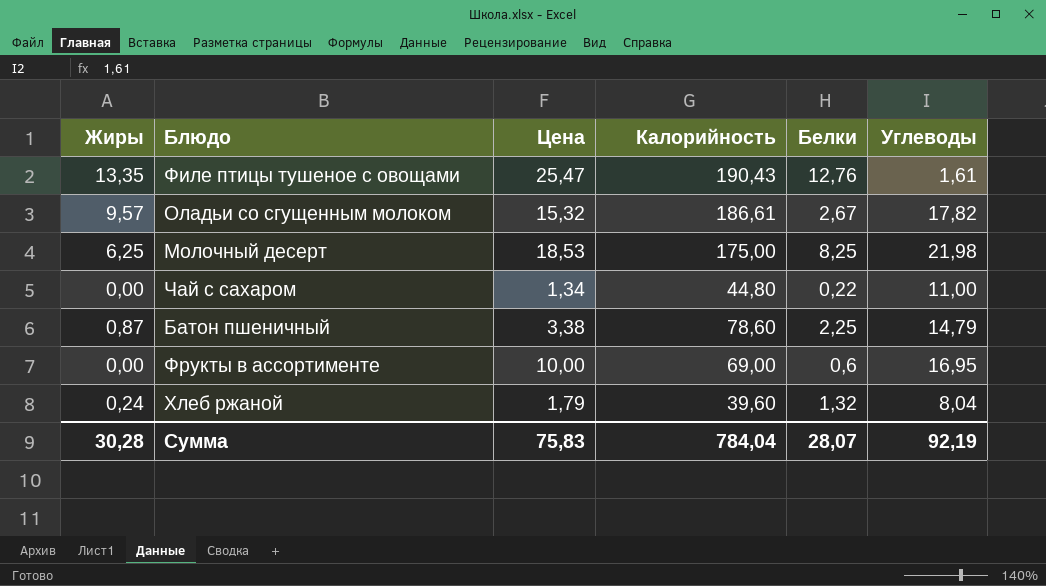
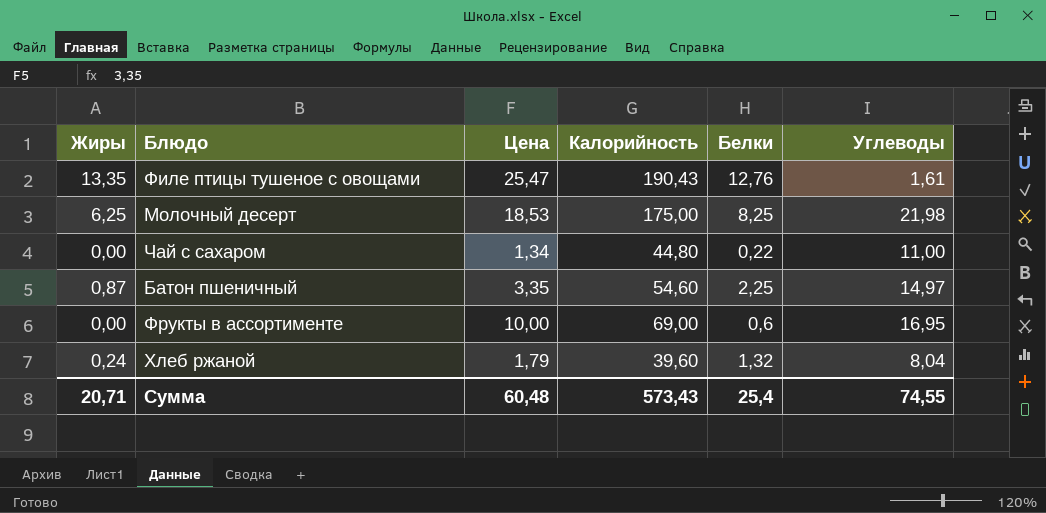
row Оладьи со сгущенным молоком: 9,57 | 15,32 | 186,61 | 2,67 | 17,82 -> none
Батон пшеничный | Цена: 3,38 -> 3,35
Батон пшеничный | Калорийность: 78,60 -> 54,60
Батон пшеничный | Углеводы: 14,79 -> 14,97
Сумма | Жиры: 30,28 -> 20,71
Сумма | Цена: 75,83 -> 60,48
Сумма | Калорийность: 784,04 -> 573,43
Сумма | Белки: 28,07 -> 25,4
Сумма | Углеводы: 92,19 -> 74,55

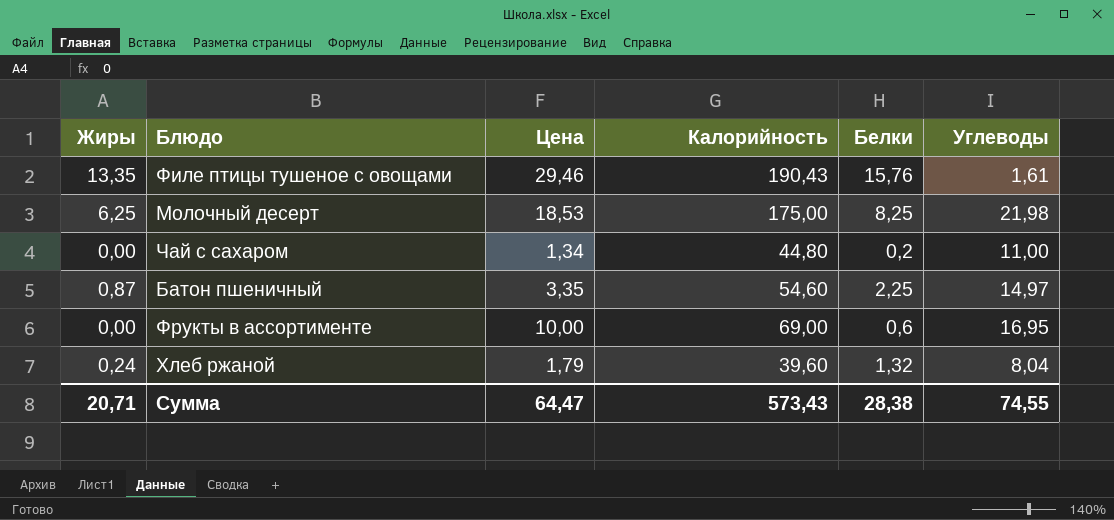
Филе птицы тушеное с овощами | Цена: 25,47 -> 29,46
Филе птицы тушеное с овощами | Белки: 12,76 -> 15,76
Чай с сахаром | Белки: 0,22 -> 0,2
Сумма | Цена: 60,48 -> 64,47
Сумма | Белки: 25,4 -> 28,38

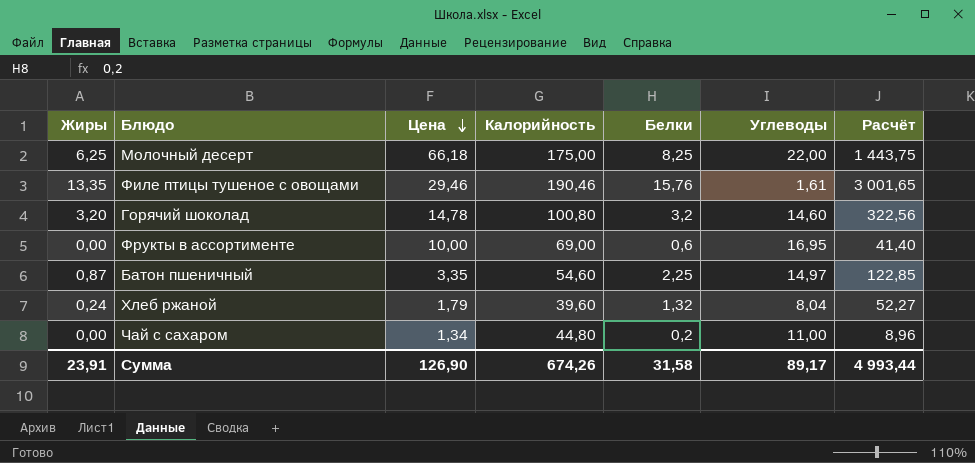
row order: none -> Цена descending
column Расчёт | formula: none -> [Калорийность] * [Белки]
Молочный десерт | Цена: 18,53 -> 66,18
Молочный десерт | Углеводы: 21,98 -> 22,00
Филе птицы тушеное с овощами | Калорийность: 190,43 -> 190,46
row Горячий шоколад: none -> 3,20 | 14,78 | 100,80 | 3,2 | 14,60 | 322,56
Сумма | Жиры: 20,71 -> 23,91
Сумма | Цена: 64,47 -> 126,90
Сумма | Калорийность: 573,43 -> 674,26
Сумма | Белки: 28,38 -> 31,58
Сумма | Углеводы: 74,55 -> 89,17

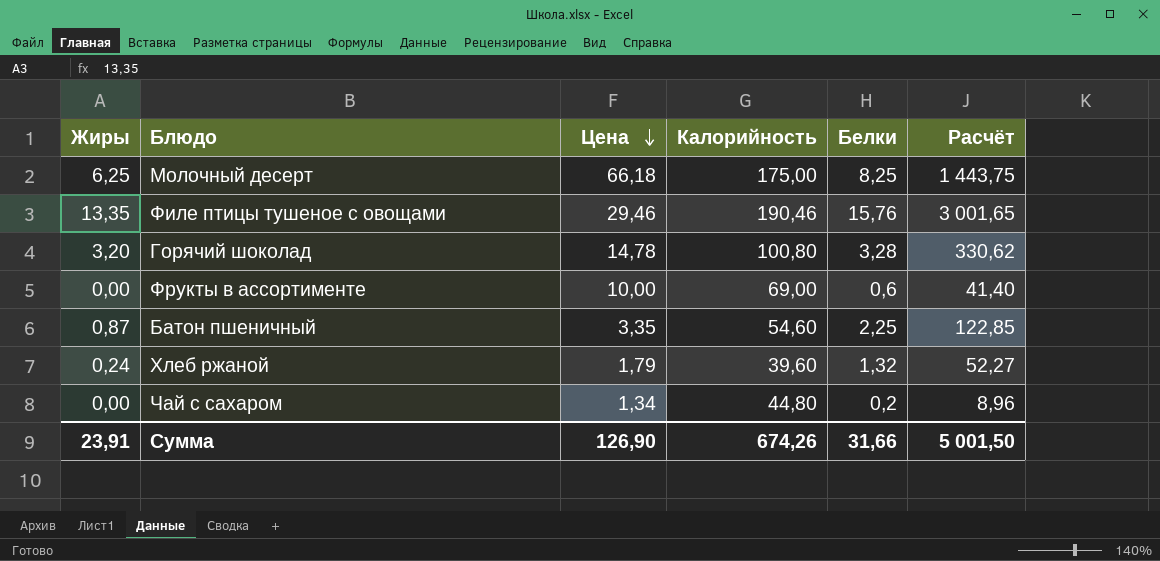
column Углеводы | position: 6 -> none
Горячий шоколад | Белки: 3,2 -> 3,28
Горячий шоколад | Расчёт: 322,56 -> 330,62
Сумма | Белки: 31,58 -> 31,66
Сумма | Расчёт: 4 993,44 -> 5 001,50

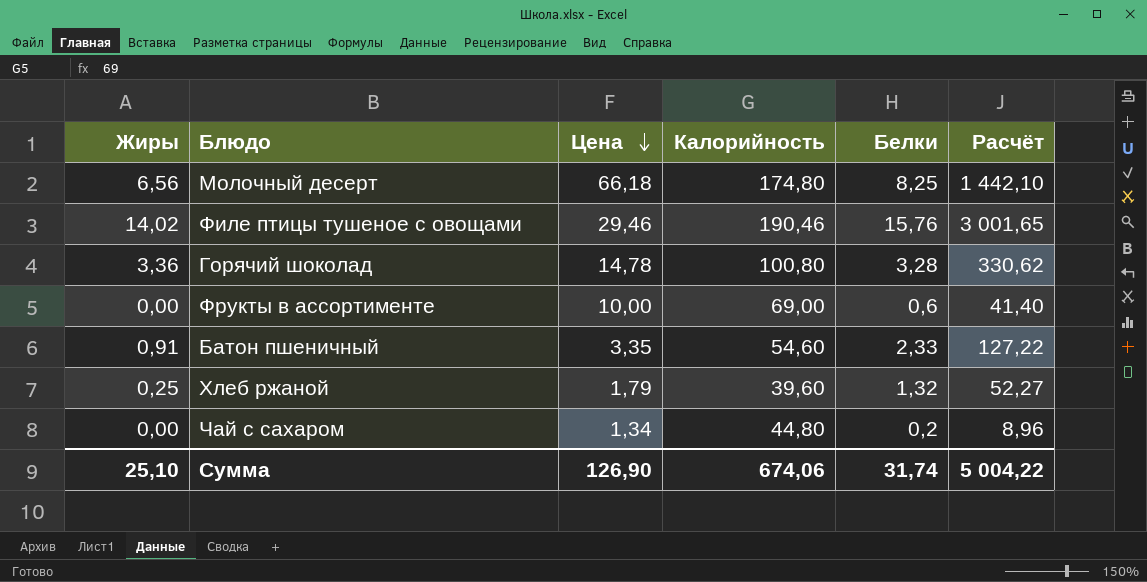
Молочный десерт | Жиры: 6,25 -> 6,56
Молочный десерт | Калорийность: 175,00 -> 174,80
Молочный десерт | Расчёт: 1 443,75 -> 1 442,10
Филе птицы тушеное с овощами | Жиры: 13,35 -> 14,02
Горячий шоколад | Жиры: 3,20 -> 3,36
Батон пшеничный | Жиры: 0,87 -> 0,91
Батон пшеничный | Белки: 2,25 -> 2,33
Батон пшеничный | Расчёт: 122,85 -> 127,22
Хлеб ржаной | Жиры: 0,24 -> 0,25
Сумма | Жиры: 23,91 -> 25,10
Сумма | Калорийность: 674,26 -> 674,06
Сумма | Белки: 31,66 -> 31,74
Сумма | Расчёт: 5 001,50 -> 5 004,22

